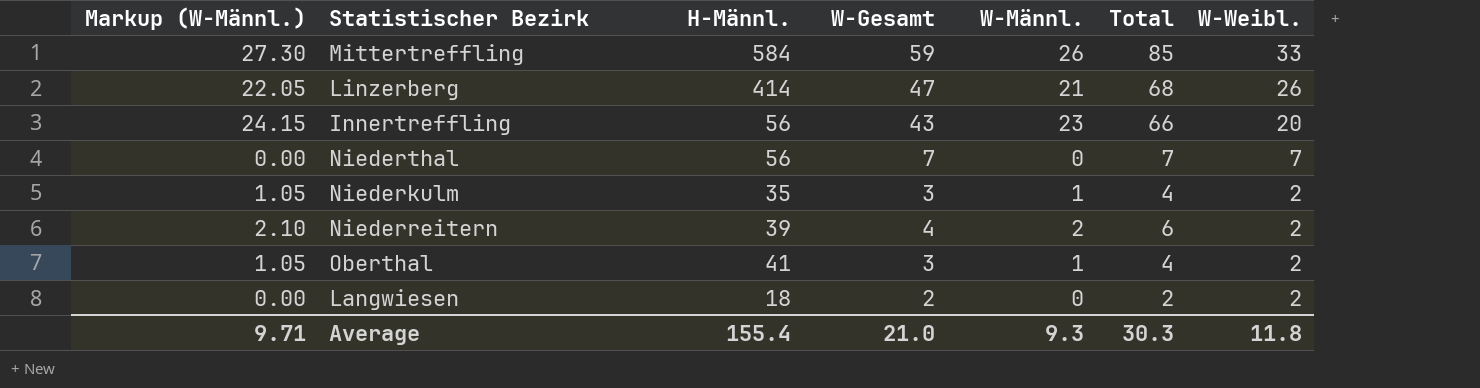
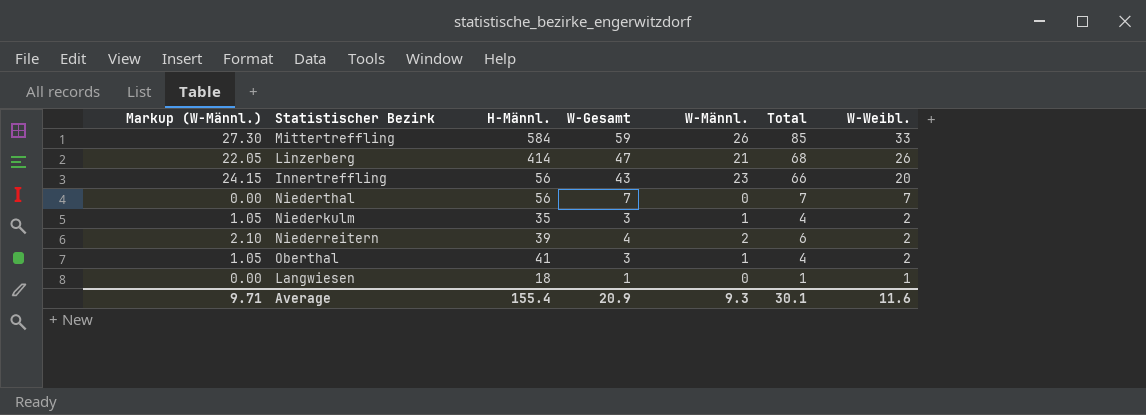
Langwiesen | W-Gesamt: 2 -> 1
Langwiesen | Total: 2 -> 1
Langwiesen | W-Weibl.: 2 -> 1
Average | W-Gesamt: 21.0 -> 20.9
Average | Total: 30.3 -> 30.1
Average | W-Weibl.: 11.8 -> 11.6

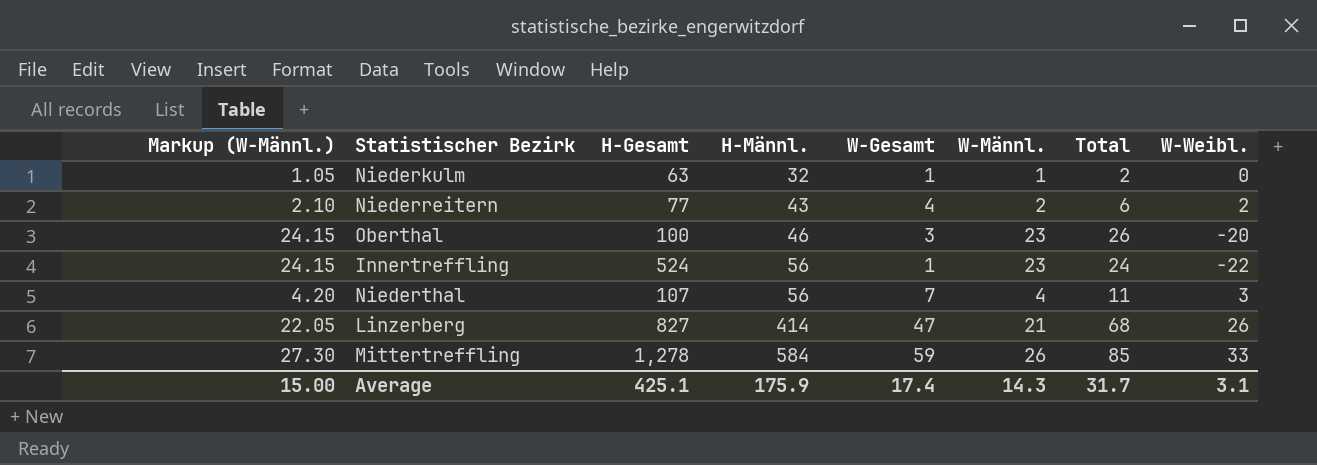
row order: W-Weibl. descending -> H-Männl. ascending
column H-Gesamt | position: none -> 3
row Langwiesen: 0.00 | 18 | 1 | 0 | 1 | 1 -> none
Niederkulm | H-Männl.: 35 -> 32
Niederkulm | W-Gesamt: 3 -> 1
Niederkulm | Total: 4 -> 2
Niederkulm | W-Weibl.: 2 -> 0
Niederreitern | H-Männl.: 39 -> 43
Oberthal | Markup (W-Männl.): 1.05 -> 24.15
Oberthal | H-Männl.: 41 -> 46
Oberthal | W-Männl.: 1 -> 23
Oberthal | Total: 4 -> 26
Oberthal | W-Weibl.: 2 -> -20
Innertreffling | W-Gesamt: 43 -> 1
Innertreffling | Total: 66 -> 24
Innertreffling | W-Weibl.: 20 -> -22
Niederthal | Markup (W-Männl.): 0.00 -> 4.20
Niederthal | W-Männl.: 0 -> 4
Niederthal | Total: 7 -> 11
Niederthal | W-Weibl.: 7 -> 3
Average | Markup (W-Männl.): 9.71 -> 15.00
Average | H-Männl.: 155.4 -> 175.9
Average | W-Gesamt: 20.9 -> 17.4
Average | W-Männl.: 9.3 -> 14.3
Average | Total: 30.1 -> 31.7
Average | W-Weibl.: 11.6 -> 3.1

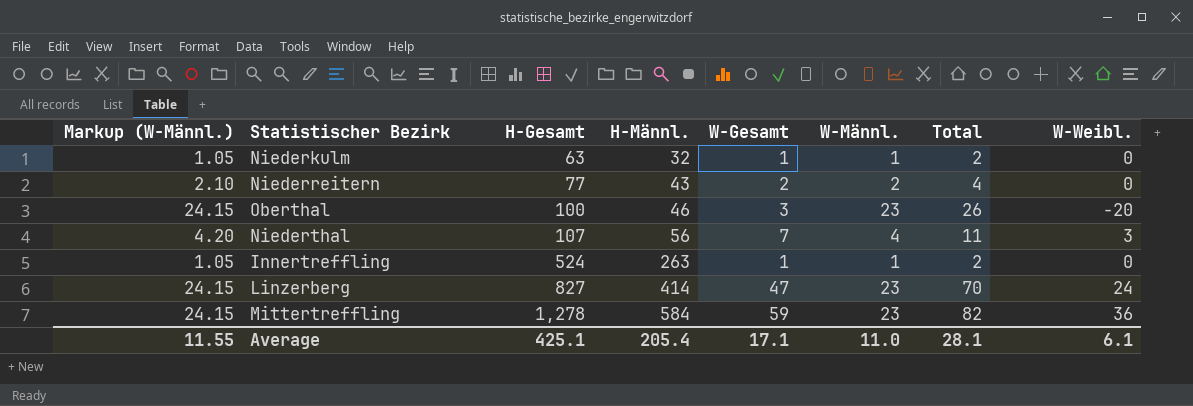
row order: H-Männl. ascending -> H-Gesamt ascending
Niederreitern | W-Gesamt: 4 -> 2
Niederreitern | Total: 6 -> 4
Niederreitern | W-Weibl.: 2 -> 0
Innertreffling | Markup (W-Männl.): 24.15 -> 1.05
Innertreffling | H-Männl.: 56 -> 263
Innertreffling | W-Männl.: 23 -> 1
Innertreffling | Total: 24 -> 2
Innertreffling | W-Weibl.: -22 -> 0
Linzerberg | Markup (W-Männl.): 22.05 -> 24.15
Linzerberg | W-Männl.: 21 -> 23
Linzerberg | Total: 68 -> 70
Linzerberg | W-Weibl.: 26 -> 24
Mittertreffling | Markup (W-Männl.): 27.30 -> 24.15
Mittertreffling | W-Männl.: 26 -> 23
Mittertreffling | Total: 85 -> 82
Mittertreffling | W-Weibl.: 33 -> 36
Average | Markup (W-Männl.): 15.00 -> 11.55
Average | H-Männl.: 175.9 -> 205.4
Average | W-Gesamt: 17.4 -> 17.1
Average | W-Männl.: 14.3 -> 11.0
Average | Total: 31.7 -> 28.1
Average | W-Weibl.: 3.1 -> 6.1

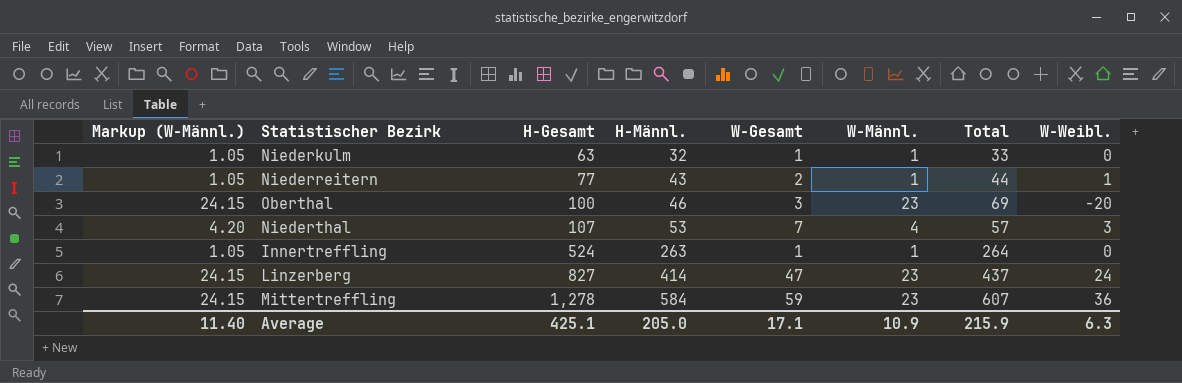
column Total | formula: [W-Gesamt] + [W-Männl.] -> [H-Männl.] + [W-Männl.]
Niederreitern | Markup (W-Männl.): 2.10 -> 1.05
Niederreitern | W-Männl.: 2 -> 1
Niederreitern | W-Weibl.: 0 -> 1
Niederthal | H-Männl.: 56 -> 53
Average | Markup (W-Männl.): 11.55 -> 11.40
Average | H-Männl.: 205.4 -> 205.0
Average | W-Männl.: 11.0 -> 10.9
Average | Total: 28.1 -> 215.9
Average | W-Weibl.: 6.1 -> 6.3

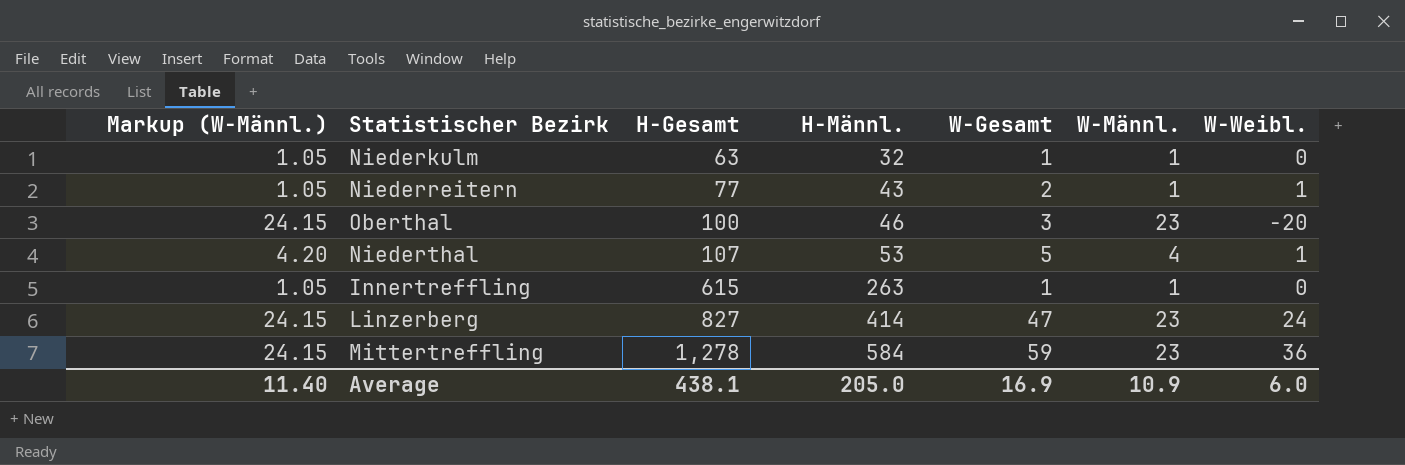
column Total | formula: [H-Männl.] + [W-Männl.] -> none
Niederthal | W-Gesamt: 7 -> 5
Niederthal | W-Weibl.: 3 -> 1
Innertreffling | H-Gesamt: 524 -> 615
Average | H-Gesamt: 425.1 -> 438.1
Average | W-Gesamt: 17.1 -> 16.9
Average | W-Weibl.: 6.3 -> 6.0

